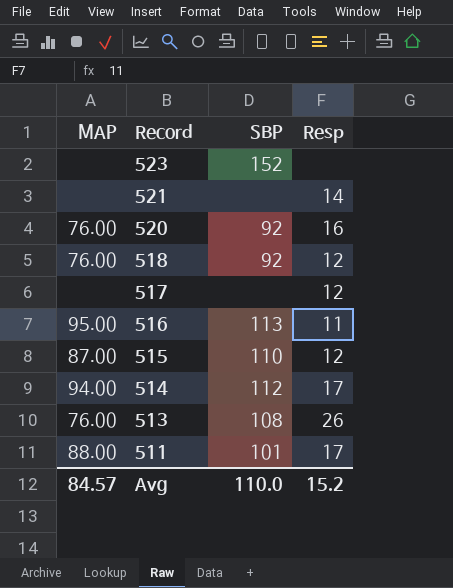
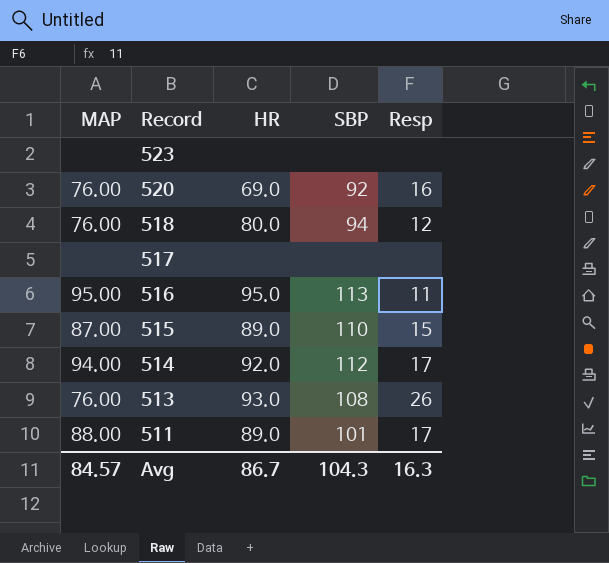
column HR | position: none -> 3
row 521: none | none | 14 -> none
523 | SBP: 152 -> none
518 | SBP: 92 -> 94
517 | Resp: 12 -> none
515 | Resp: 12 -> 15
Avg | SBP: 110.0 -> 104.3
Avg | Resp: 15.2 -> 16.3

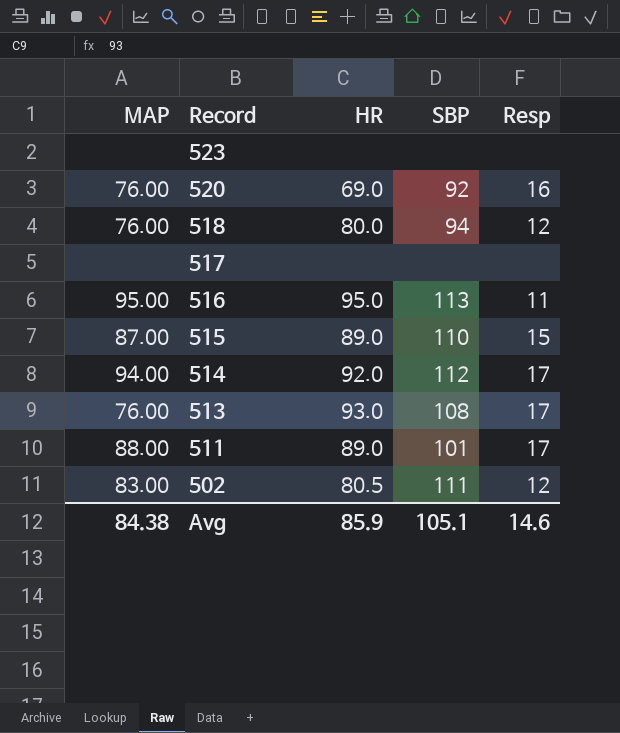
513 | Resp: 26 -> 17
row 502: none -> 83.00 | 80.5 | 111 | 12
Avg | MAP: 84.57 -> 84.38
Avg | HR: 86.7 -> 85.9
Avg | SBP: 104.3 -> 105.1
Avg | Resp: 16.3 -> 14.6

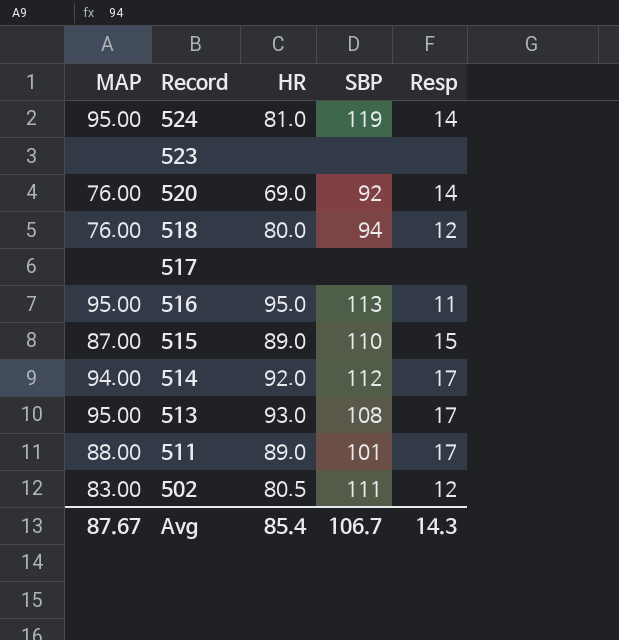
row 524: none -> 95.00 | 81.0 | 119 | 14
520 | Resp: 16 -> 14
513 | MAP: 76.00 -> 95.00
Avg | MAP: 84.38 -> 87.67
Avg | HR: 85.9 -> 85.4
Avg | SBP: 105.1 -> 106.7
Avg | Resp: 14.6 -> 14.3

